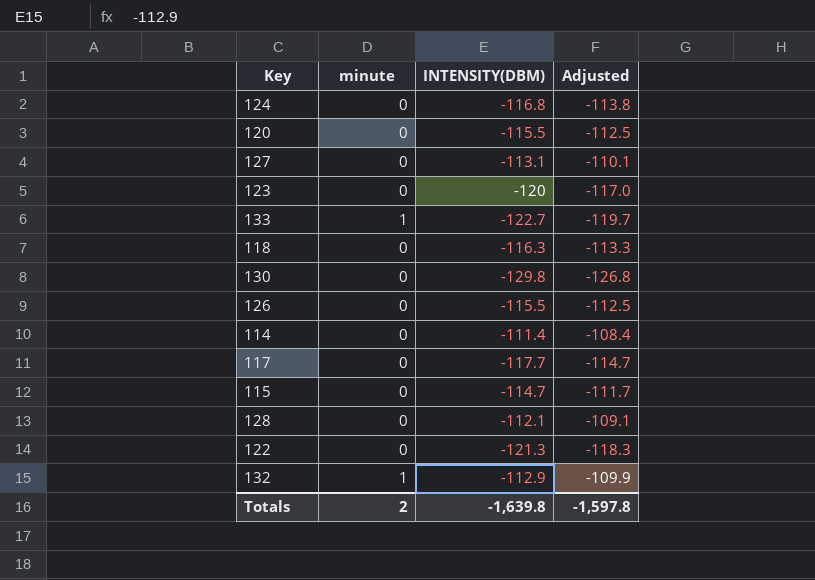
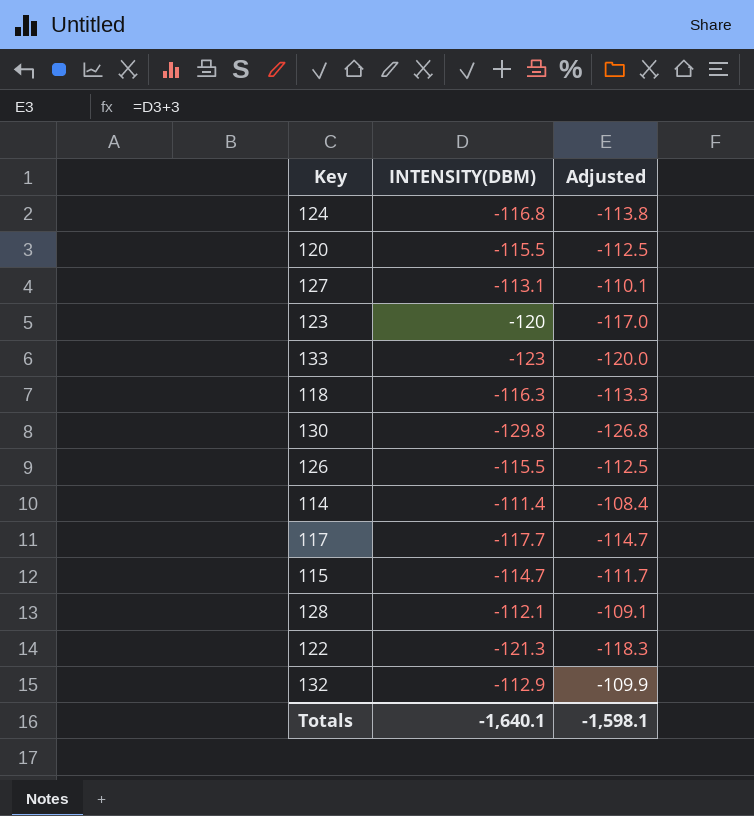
column minute | position: 2 -> none
133 | INTENSITY(DBM): -122.7 -> -123
133 | Adjusted: -119.7 -> -120.0
Totals | INTENSITY(DBM): -1,639.8 -> -1,640.1
Totals | Adjusted: -1,597.8 -> -1,598.1

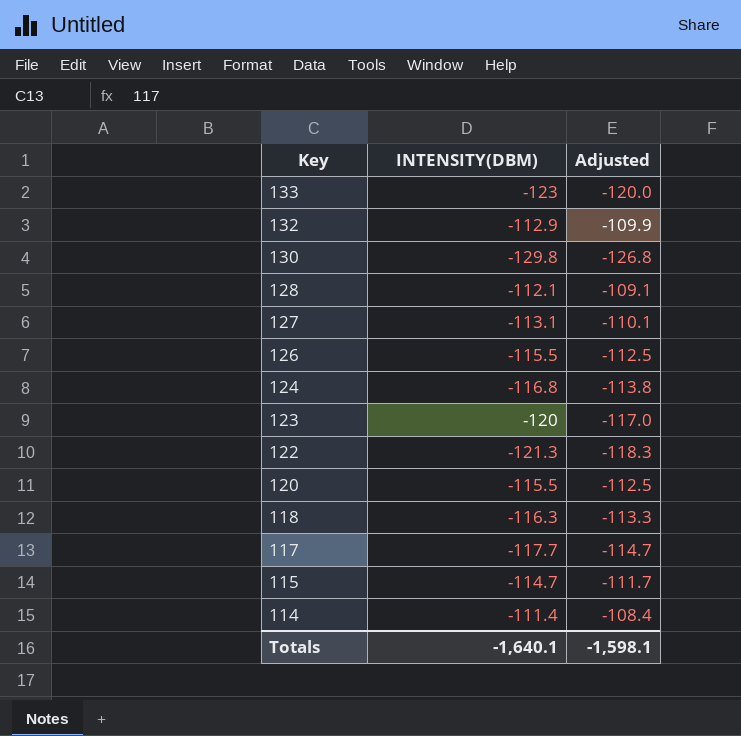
row order: none -> Key descending

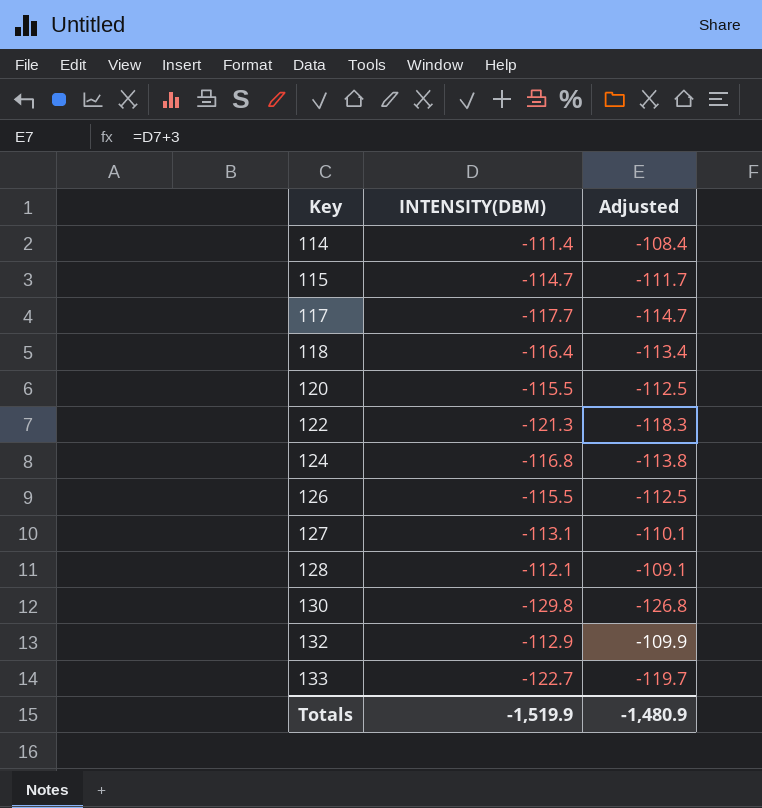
row order: Key descending -> Key ascending
row 123: -120 | -117.0 -> none
118 | INTENSITY(DBM): -116.3 -> -116.4
118 | Adjusted: -113.3 -> -113.4
133 | INTENSITY(DBM): -123 -> -122.7
133 | Adjusted: -120.0 -> -119.7
Totals | INTENSITY(DBM): -1,640.1 -> -1,519.9
Totals | Adjusted: -1,598.1 -> -1,480.9

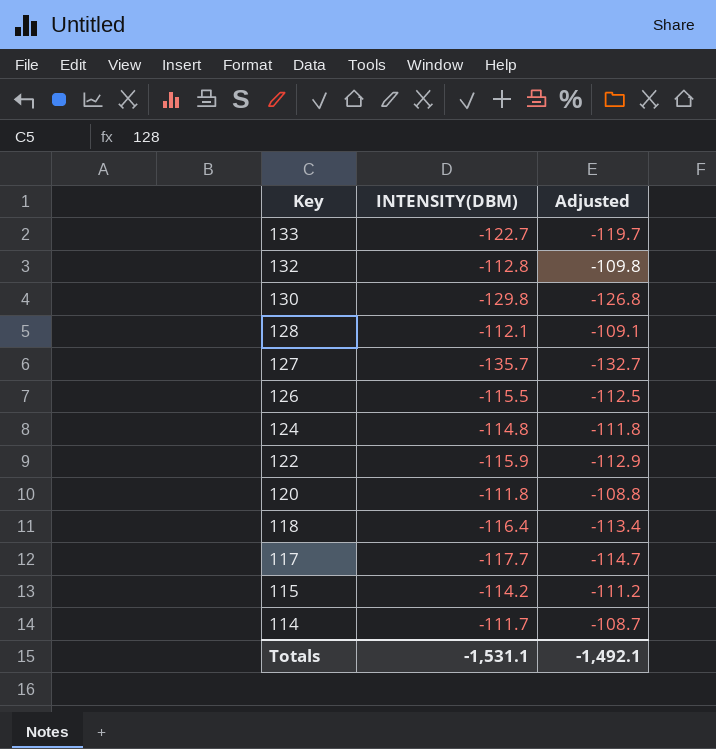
row order: Key ascending -> Key descending
132 | INTENSITY(DBM): -112.9 -> -112.8
132 | Adjusted: -109.9 -> -109.8
127 | INTENSITY(DBM): -113.1 -> -135.7
127 | Adjusted: -110.1 -> -132.7
124 | INTENSITY(DBM): -116.8 -> -114.8
124 | Adjusted: -113.8 -> -111.8
122 | INTENSITY(DBM): -121.3 -> -115.9
122 | Adjusted: -118.3 -> -112.9
120 | INTENSITY(DBM): -115.5 -> -111.8
120 | Adjusted: -112.5 -> -108.8
115 | INTENSITY(DBM): -114.7 -> -114.2
115 | Adjusted: -111.7 -> -111.2
114 | INTENSITY(DBM): -111.4 -> -111.7
114 | Adjusted: -108.4 -> -108.7
Totals | INTENSITY(DBM): -1,519.9 -> -1,531.1
Totals | Adjusted: -1,480.9 -> -1,492.1

